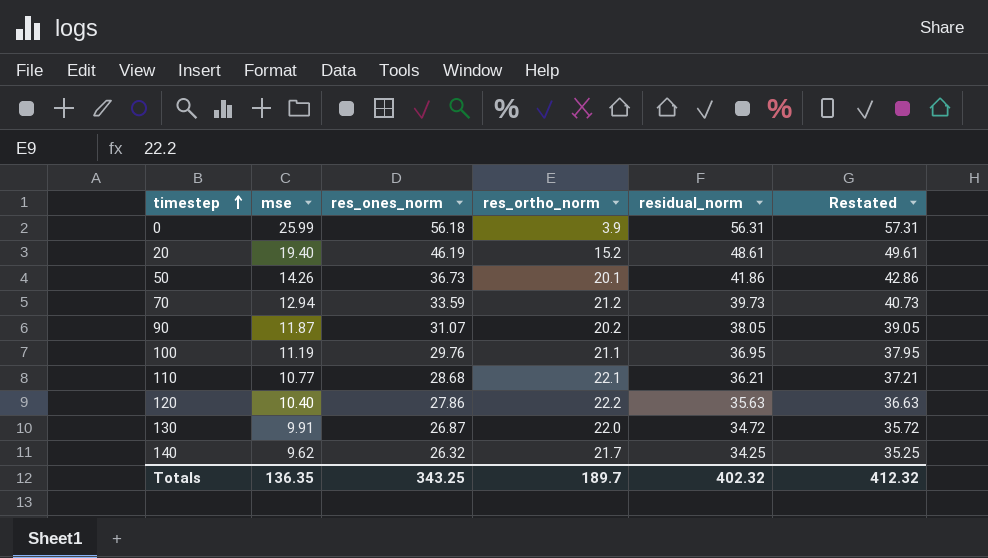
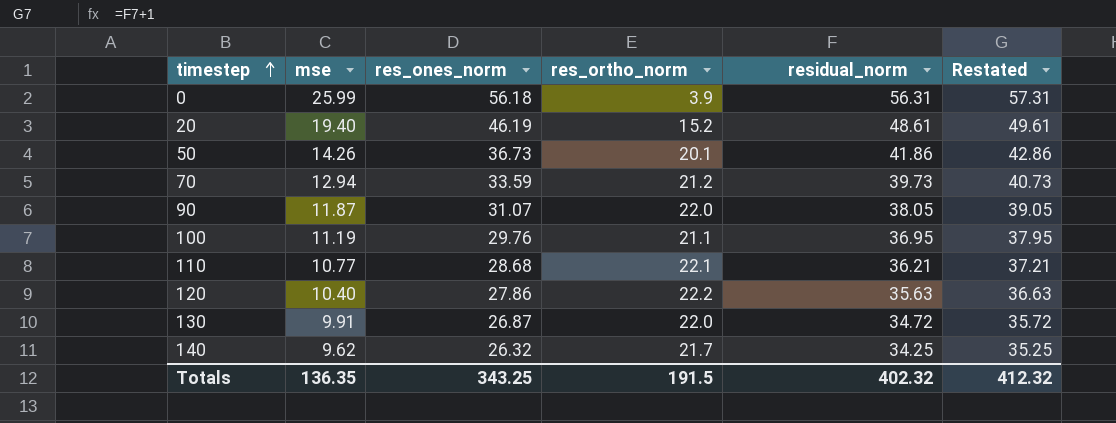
90 | res_ortho_norm: 20.2 -> 22.0
Totals | res_ortho_norm: 189.7 -> 191.5

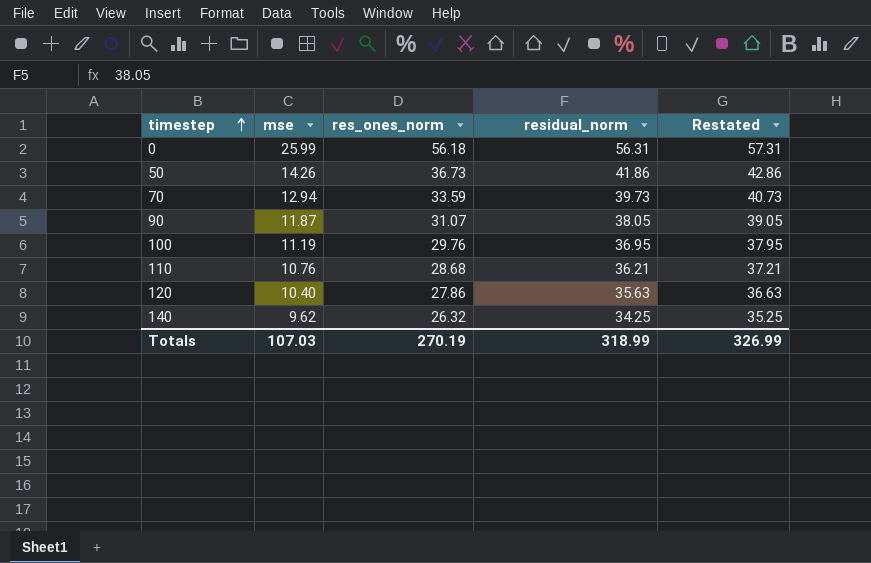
column res_ortho_norm | position: 4 -> none
row 20: 19.40 | 46.19 | 15.2 | 48.61 | 49.61 -> none
row 130: 9.91 | 26.87 | 22.0 | 34.72 | 35.72 -> none
110 | mse: 10.77 -> 10.76
Totals | mse: 136.35 -> 107.03
Totals | res_ones_norm: 343.25 -> 270.19
Totals | residual_norm: 402.32 -> 318.99
Totals | Restated: 412.32 -> 326.99

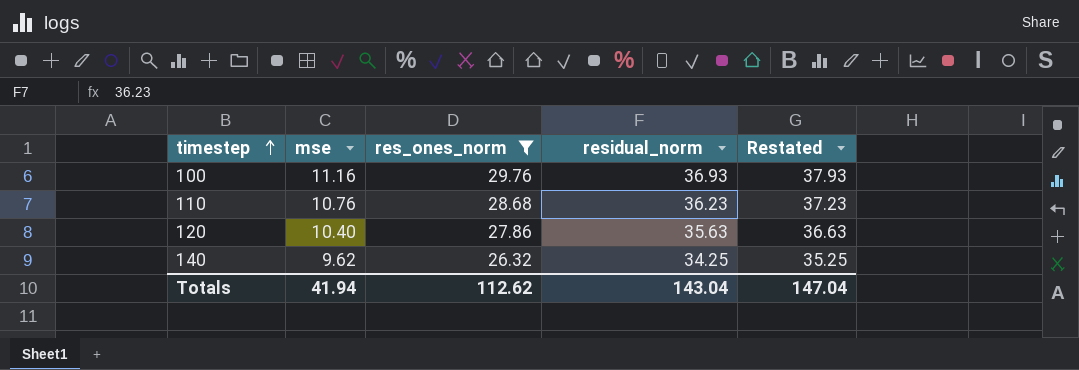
filter: none -> res_ones_norm <= 29.76
100 | mse: 11.19 -> 11.16
100 | residual_norm: 36.95 -> 36.93
100 | Restated: 37.95 -> 37.93
110 | residual_norm: 36.21 -> 36.23
110 | Restated: 37.21 -> 37.23
Totals | mse: 107.03 -> 41.94
Totals | res_ones_norm: 270.19 -> 112.62
Totals | residual_norm: 318.99 -> 143.04
Totals | Restated: 326.99 -> 147.04

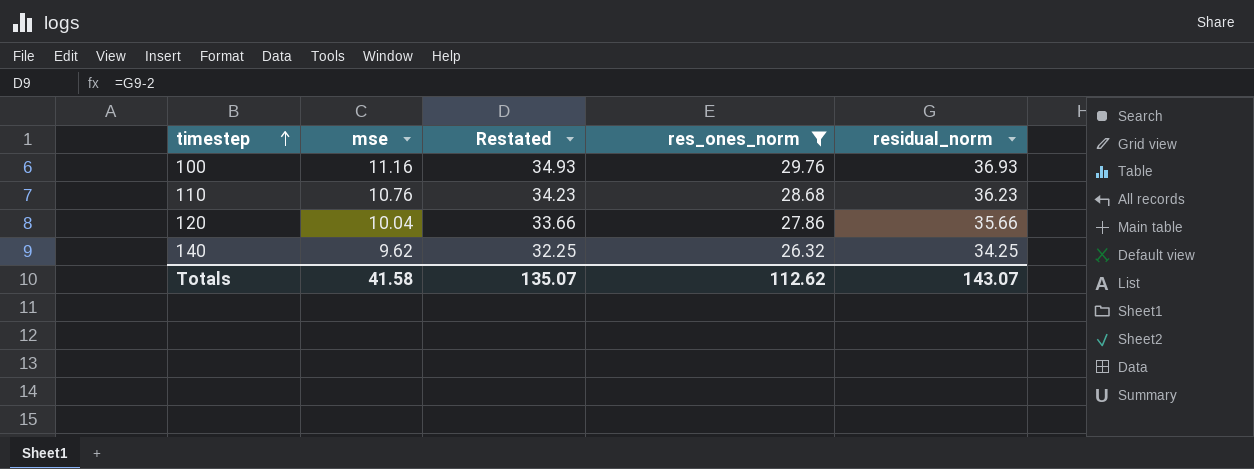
column Restated | formula: [residual_norm] + 1 -> [residual_norm] - 2
column Restated | position: 5 -> 3
120 | mse: 10.40 -> 10.04
120 | residual_norm: 35.63 -> 35.66
Totals | mse: 41.94 -> 41.58
Totals | Restated: 147.04 -> 135.07
Totals | residual_norm: 143.04 -> 143.07

